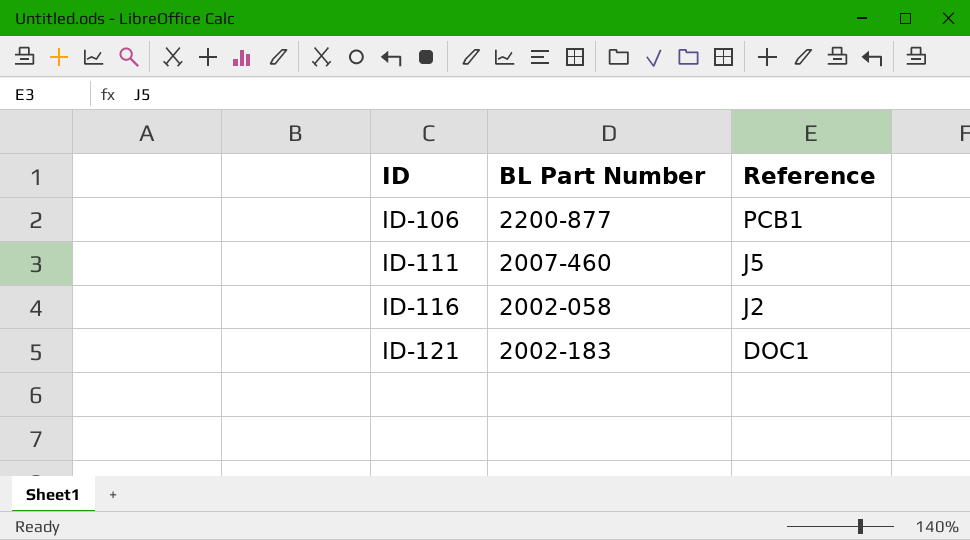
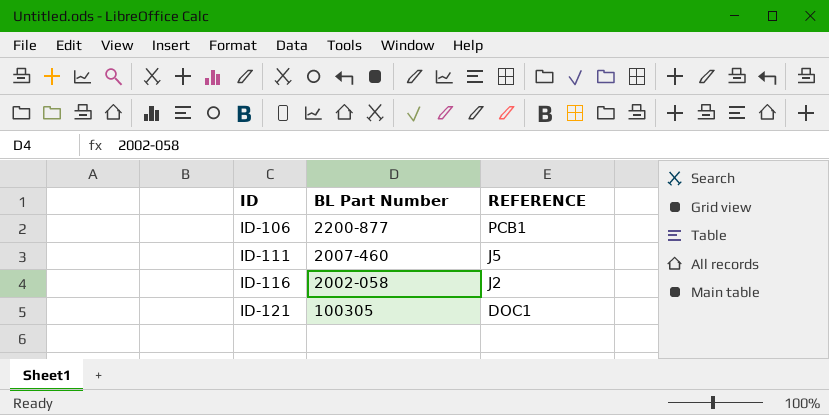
column name: Reference -> REFERENCE
ID-121 | BL Part Number: 2002-183 -> 100305

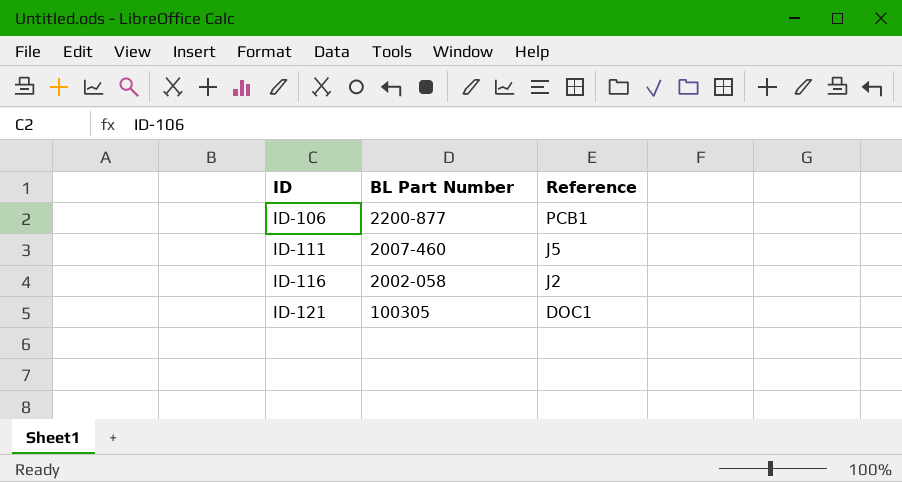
column name: REFERENCE -> Reference

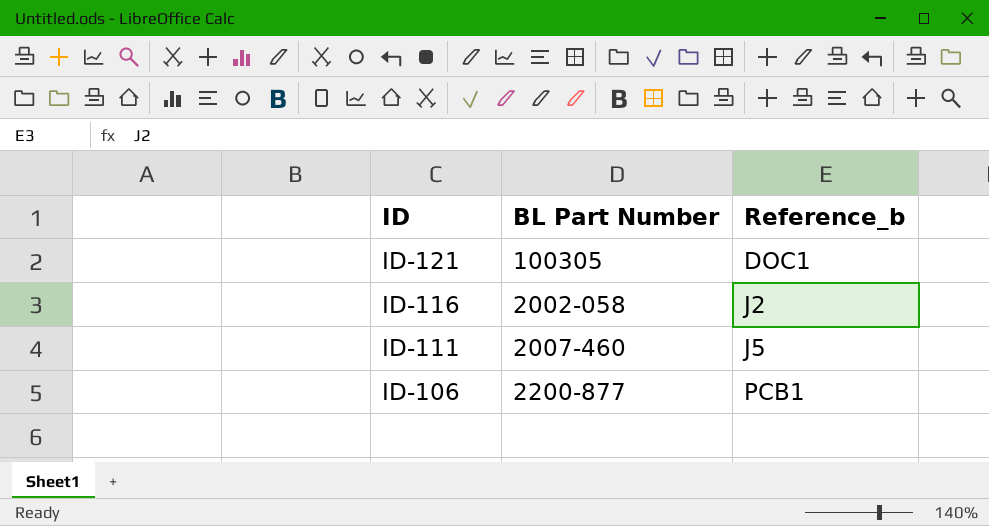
row order: ID ascending -> ID descending
column name: Reference -> Reference_b

